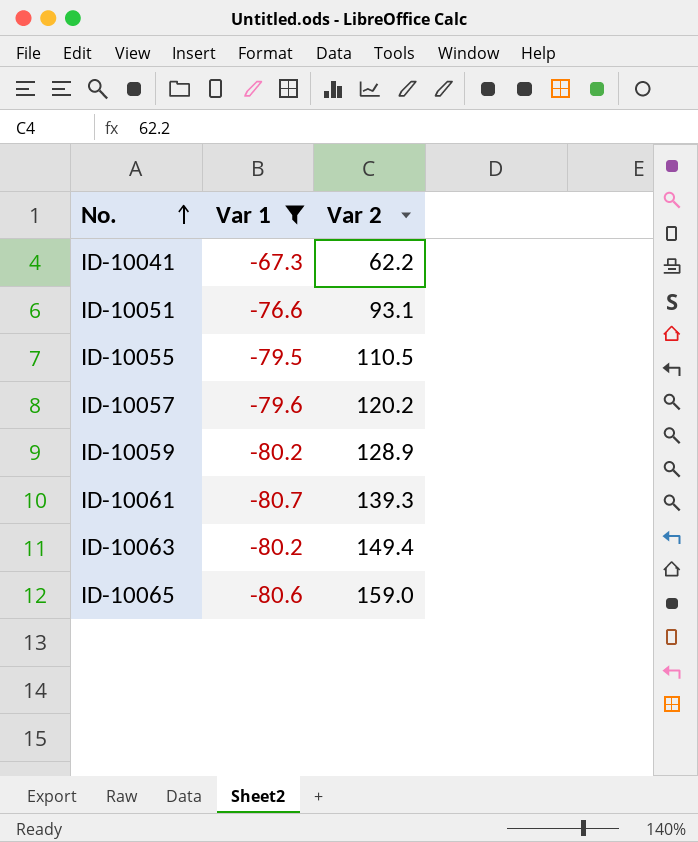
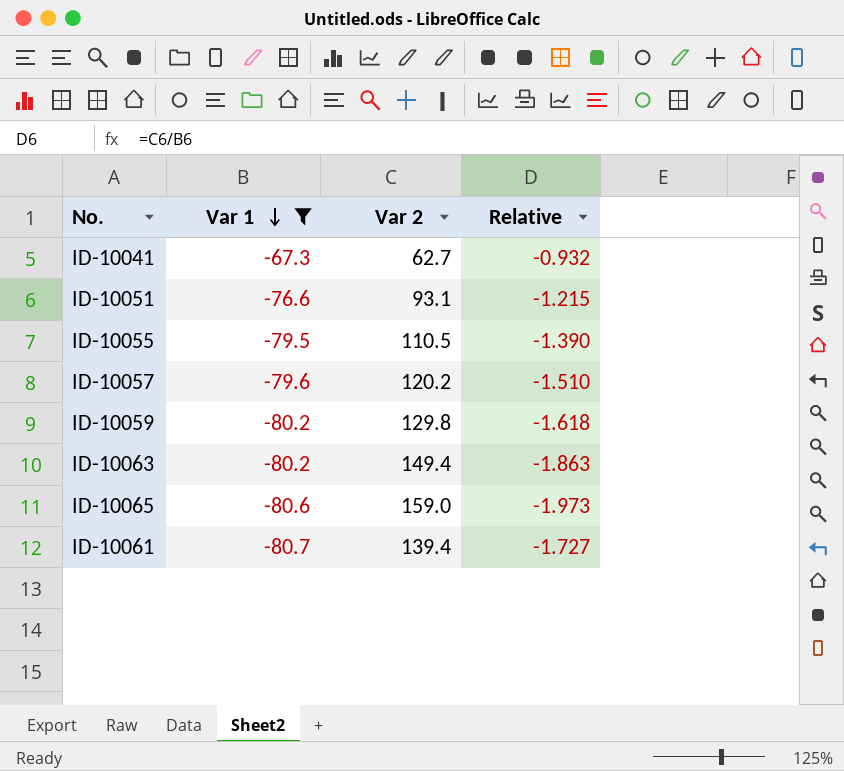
row order: No. ascending -> Var 1 descending
column Relative | formula: none -> [Var 2] / [Var 1]
ID-10041 | Var 2: 62.2 -> 62.7
ID-10059 | Var 2: 128.9 -> 129.8
ID-10061 | Var 2: 139.3 -> 139.4

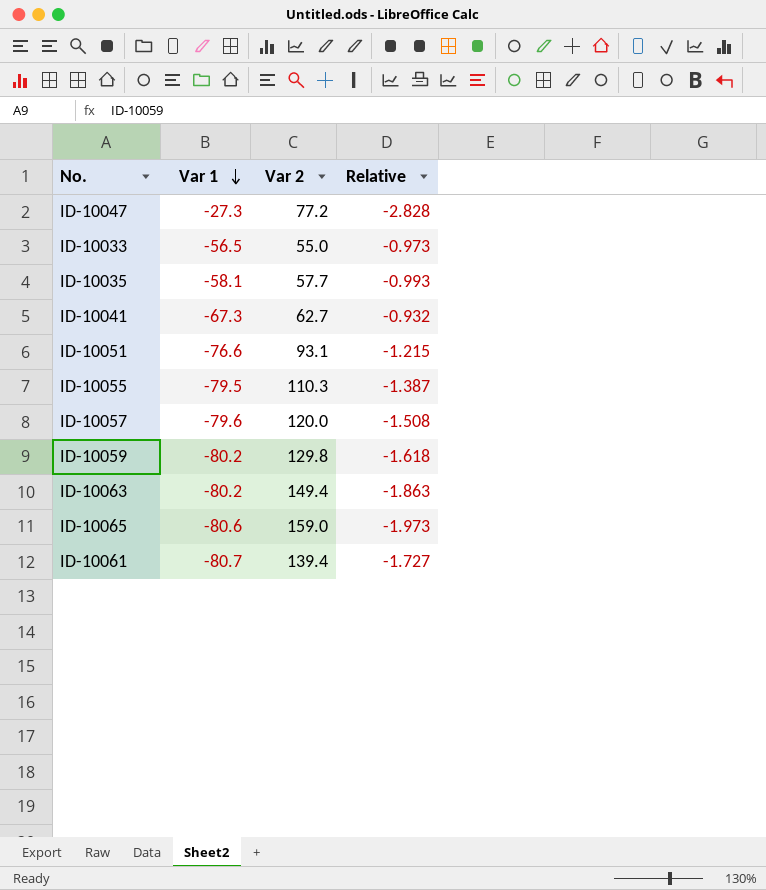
filter: Var 1 <= -67.3 -> none
ID-10055 | Var 2: 110.5 -> 110.3
ID-10055 | Relative: -1.390 -> -1.387
ID-10057 | Var 2: 120.2 -> 120.0
ID-10057 | Relative: -1.510 -> -1.508

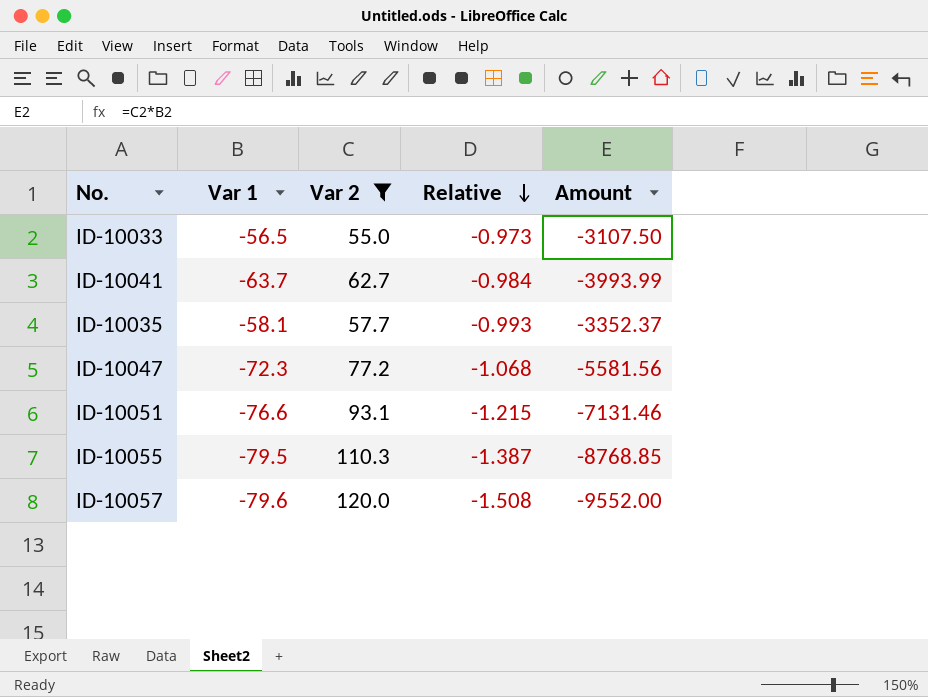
filter: none -> Var 2 <= 120.0
row order: Var 1 descending -> Relative descending
column Amount | formula: none -> [Var 1] * [Var 2]
ID-10041 | Var 1: -67.3 -> -63.7
ID-10041 | Relative: -0.932 -> -0.984
ID-10047 | Var 1: -27.3 -> -72.3
ID-10047 | Relative: -2.828 -> -1.068

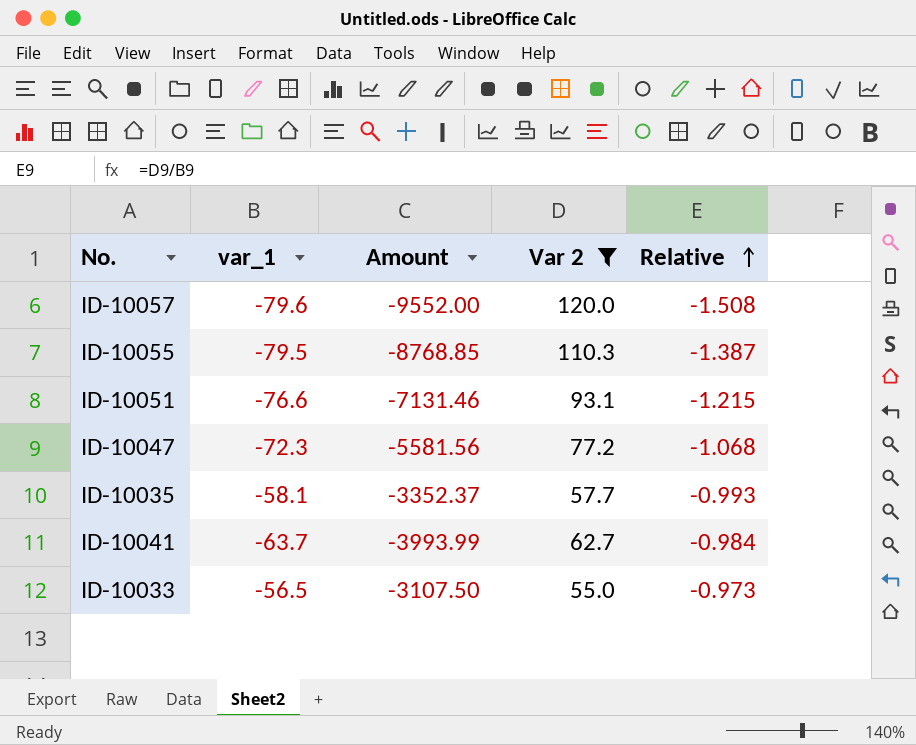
row order: Relative descending -> Relative ascending
column name: Var 1 -> var_1
column Amount | position: 5 -> 3

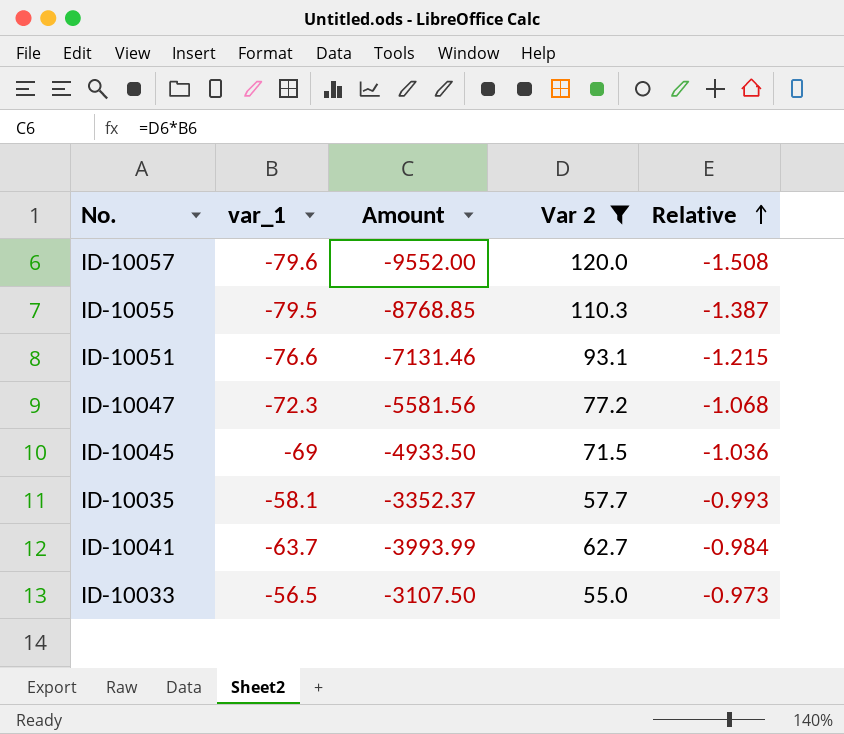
row ID-10045: none -> -69 | -4933.50 | 71.5 | -1.036

